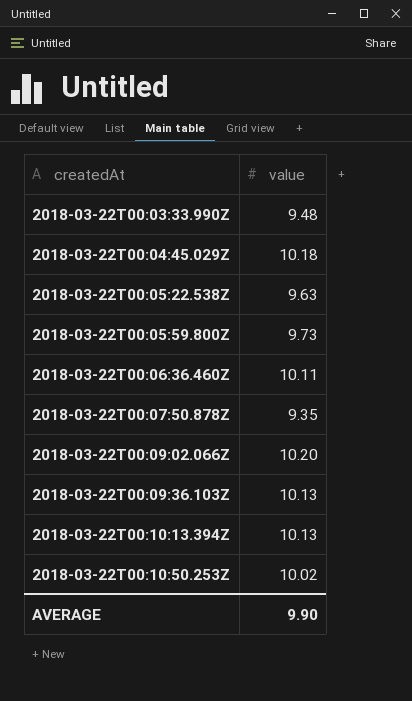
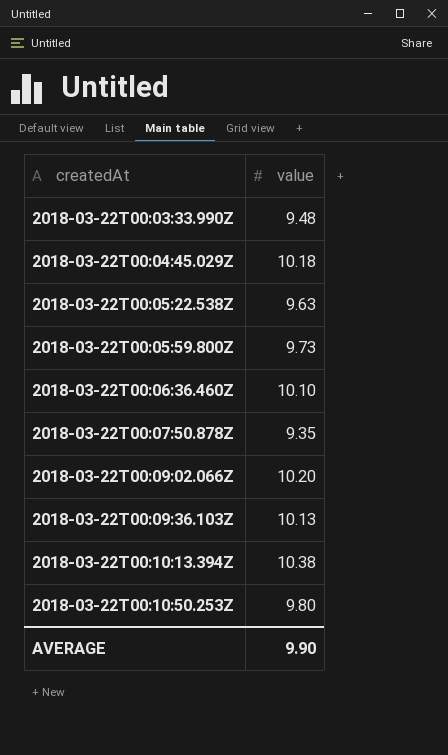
2018-03-22T00:06:36.460Z | value: 10.11 -> 10.10
2018-03-22T00:10:13.394Z | value: 10.13 -> 10.38
2018-03-22T00:10:50.253Z | value: 10.02 -> 9.80

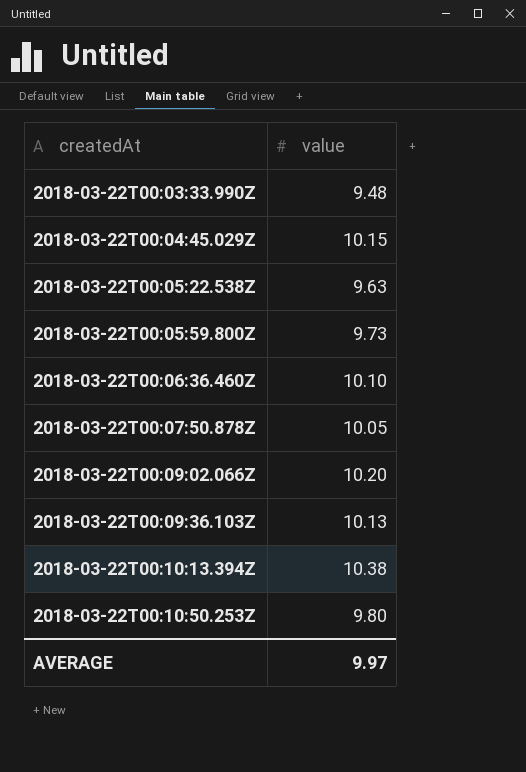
2018-03-22T00:04:45.029Z | value: 10.18 -> 10.15
2018-03-22T00:07:50.878Z | value: 9.35 -> 10.05
AVERAGE | value: 9.90 -> 9.97

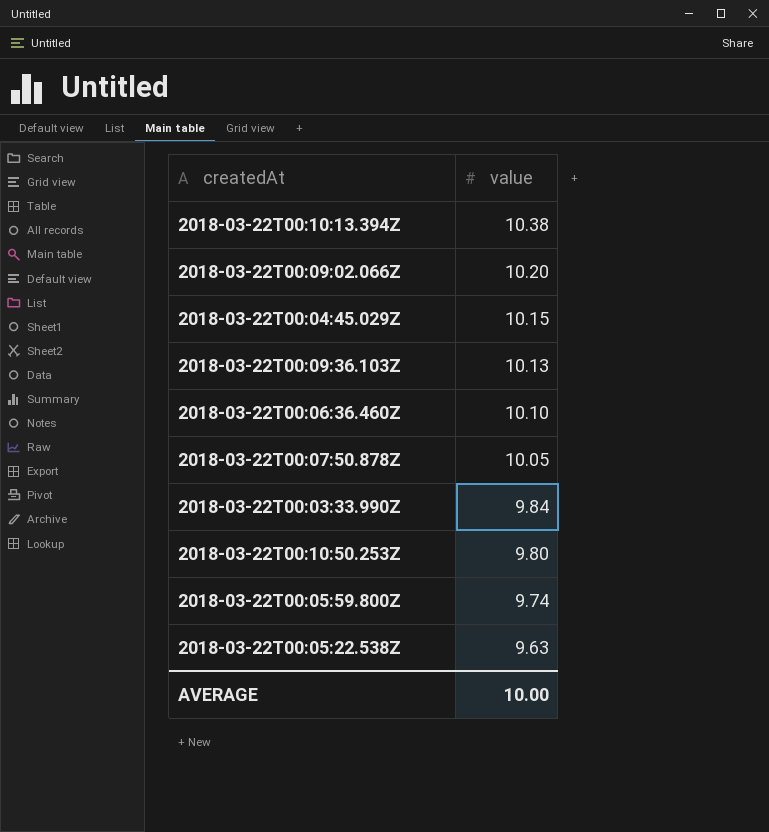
row order: createdAt ascending -> value descending
2018-03-22T00:03:33.990Z | value: 9.48 -> 9.84
2018-03-22T00:05:59.800Z | value: 9.73 -> 9.74
AVERAGE | value: 9.97 -> 10.00

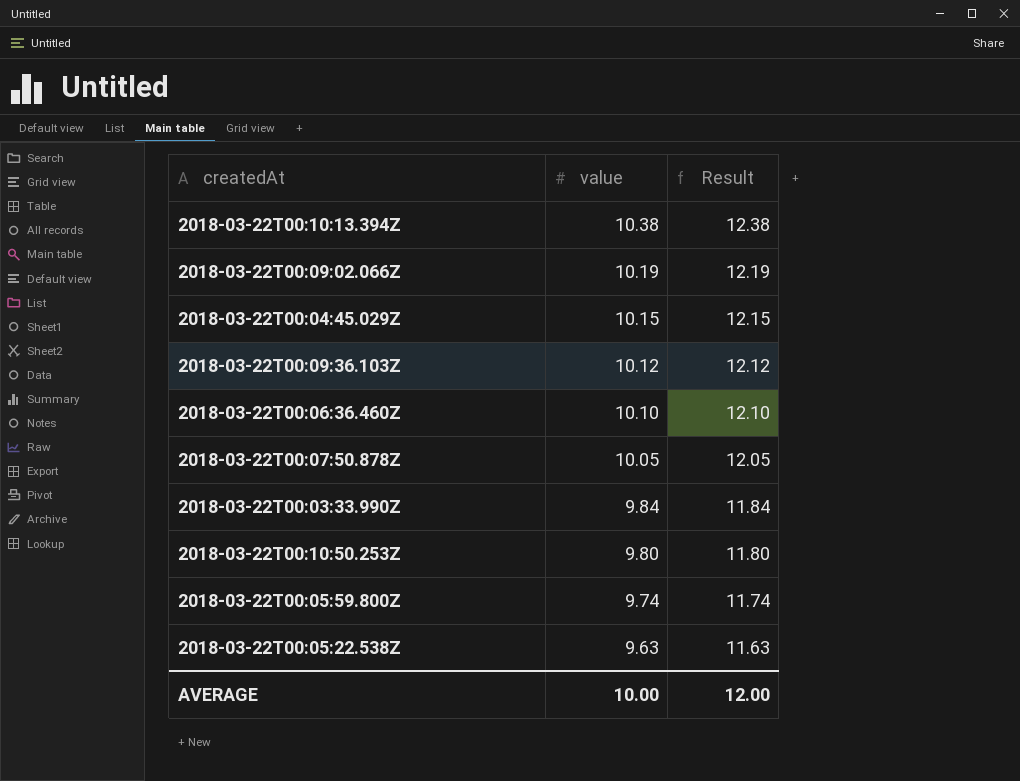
column Result | formula: none -> [value] + 2
2018-03-22T00:09:02.066Z | value: 10.20 -> 10.19
2018-03-22T00:09:36.103Z | value: 10.13 -> 10.12

